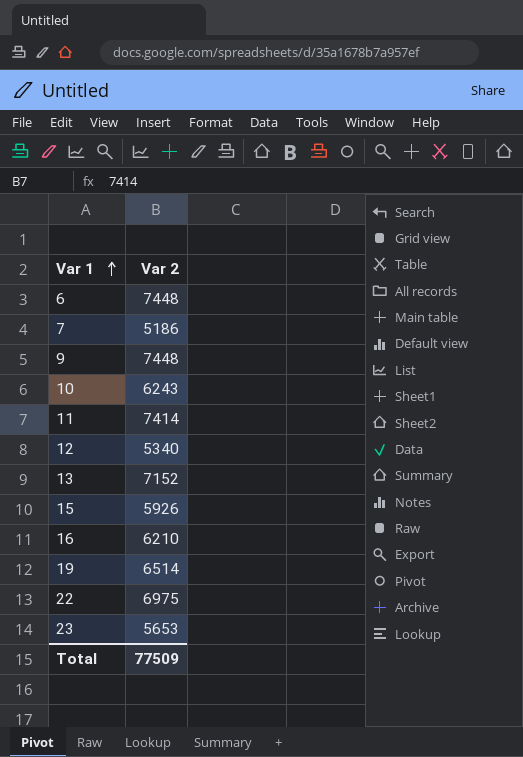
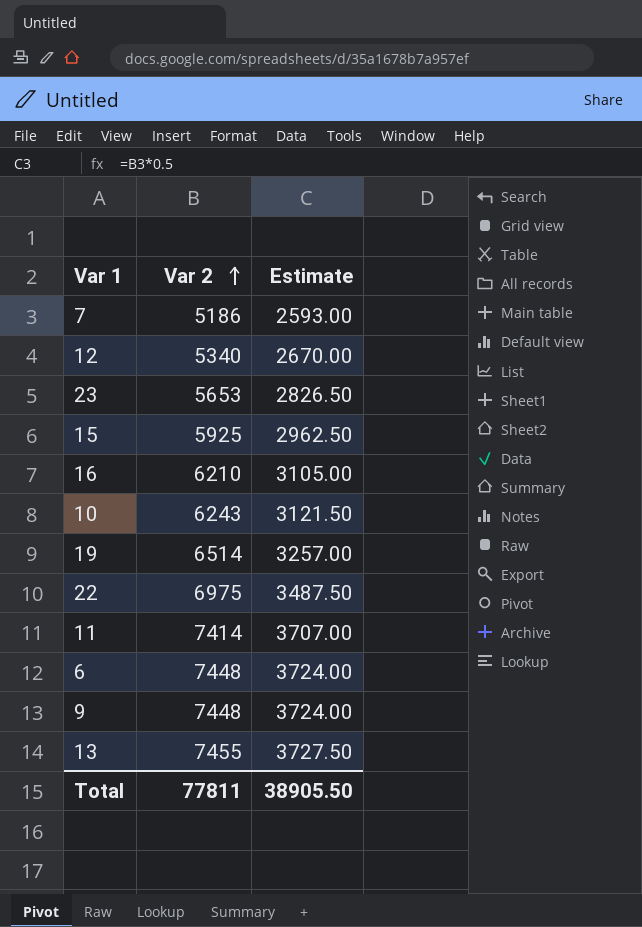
row order: Var 1 ascending -> Var 2 ascending
column Estimate | formula: none -> [Var 2] * 0.5
15 | Var 2: 5926 -> 5925
13 | Var 2: 7152 -> 7455
Total | Var 2: 77509 -> 77811

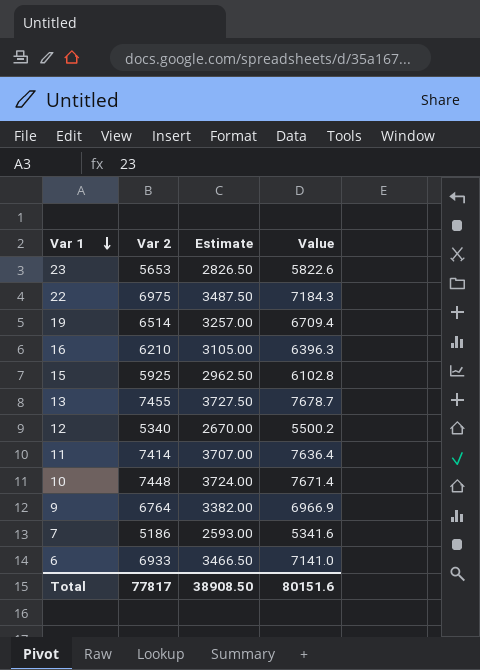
row order: Var 2 ascending -> Var 1 descending
column Value | formula: none -> [Var 2] * 1.03
10 | Var 2: 6243 -> 7448
10 | Estimate: 3121.50 -> 3724.00
9 | Var 2: 7448 -> 6764
9 | Estimate: 3724.00 -> 3382.00
6 | Var 2: 7448 -> 6933
6 | Estimate: 3724.00 -> 3466.50
Total | Var 2: 77811 -> 77817
Total | Estimate: 38905.50 -> 38908.50

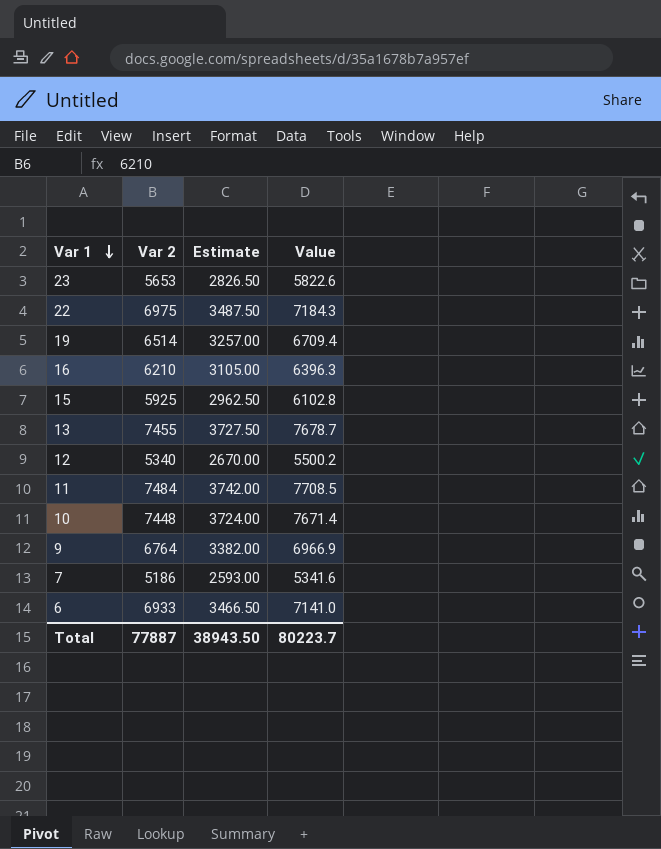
11 | Var 2: 7414 -> 7484
11 | Estimate: 3707.00 -> 3742.00
11 | Value: 7636.4 -> 7708.5
Total | Var 2: 77817 -> 77887
Total | Estimate: 38908.50 -> 38943.50
Total | Value: 80151.6 -> 80223.7

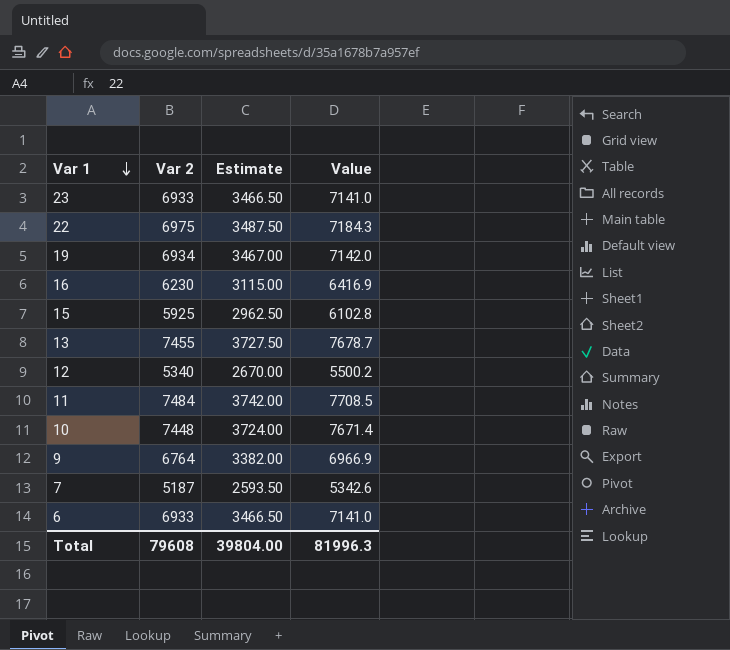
23 | Var 2: 5653 -> 6933
23 | Estimate: 2826.50 -> 3466.50
23 | Value: 5822.6 -> 7141.0
19 | Var 2: 6514 -> 6934
19 | Estimate: 3257.00 -> 3467.00
19 | Value: 6709.4 -> 7142.0
16 | Var 2: 6210 -> 6230
16 | Estimate: 3105.00 -> 3115.00
16 | Value: 6396.3 -> 6416.9
7 | Var 2: 5186 -> 5187
7 | Estimate: 2593.00 -> 2593.50
7 | Value: 5341.6 -> 5342.6
Total | Var 2: 77887 -> 79608
Total | Estimate: 38943.50 -> 39804.00
Total | Value: 80223.7 -> 81996.3

